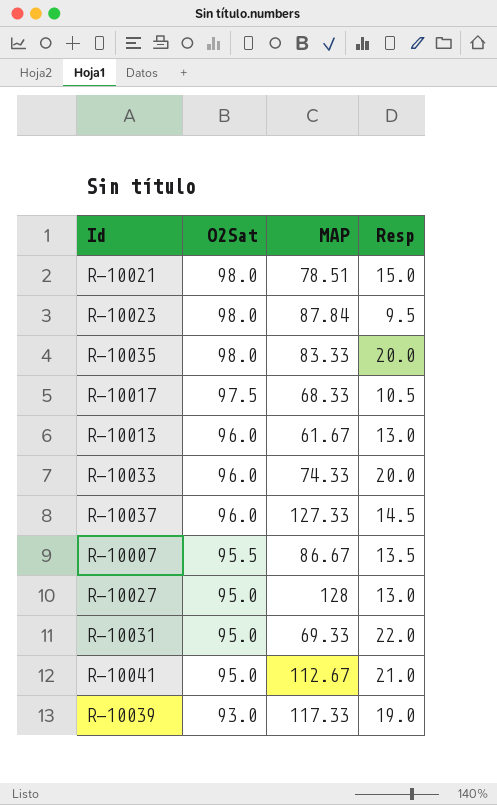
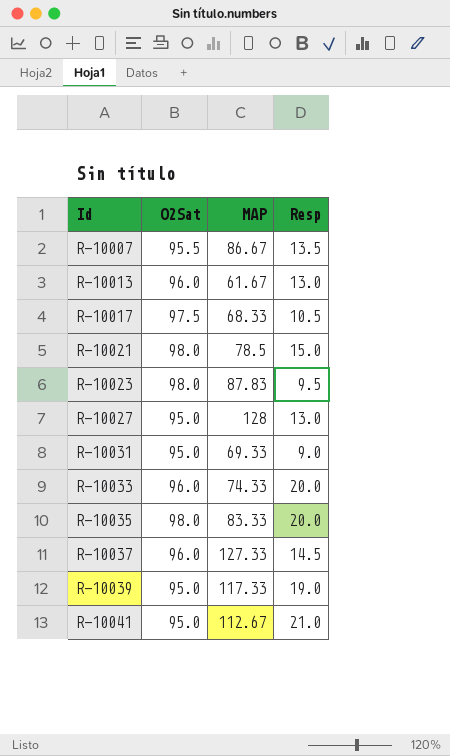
row order: O2Sat descending -> Id ascending
R-10021 | MAP: 78.51 -> 78.5
R-10023 | MAP: 87.84 -> 87.83
R-10031 | Resp: 22.0 -> 9.0
R-10039 | O2Sat: 93.0 -> 95.0

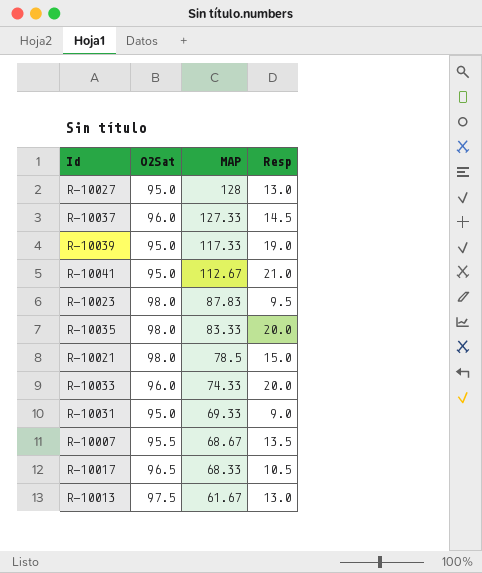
row order: Id ascending -> MAP descending
R-10007 | MAP: 86.67 -> 68.67
R-10017 | O2Sat: 97.5 -> 96.5
R-10013 | O2Sat: 96.0 -> 97.5

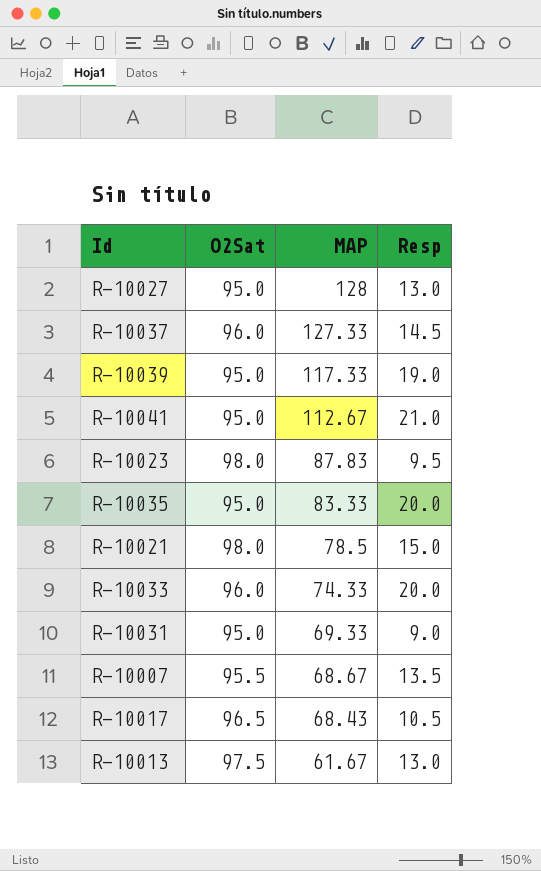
R-10035 | O2Sat: 98.0 -> 95.0
R-10017 | MAP: 68.33 -> 68.43

